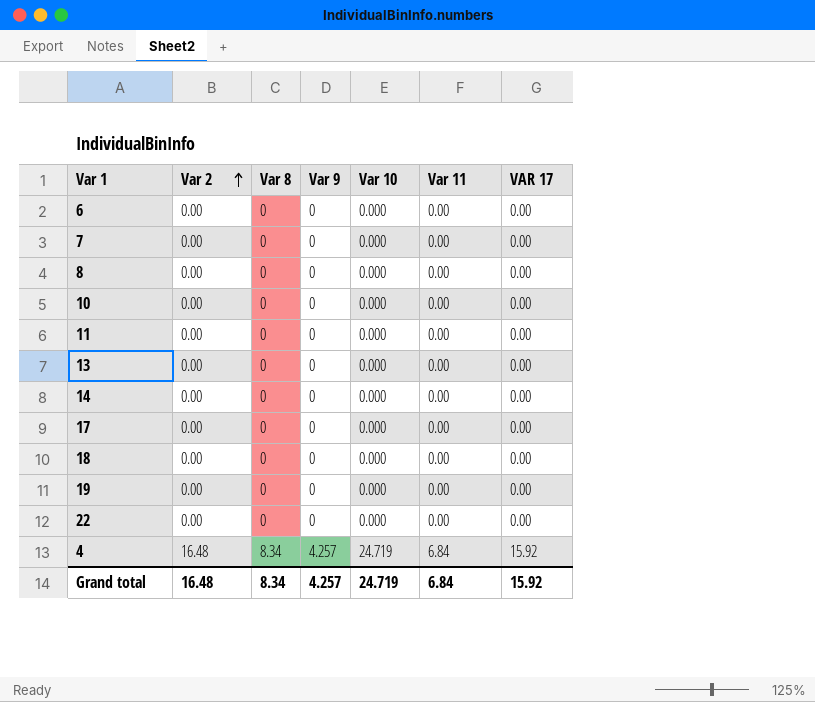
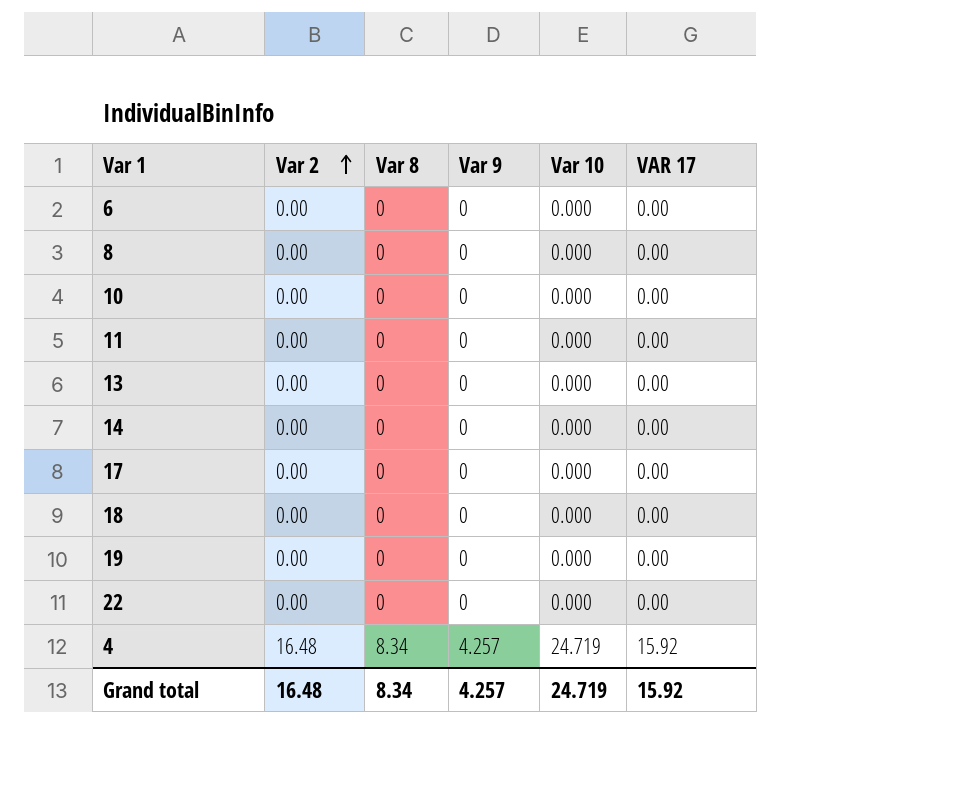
column Var 11 | position: 6 -> none
row 7: 0.00 | 0 | 0 | 0.000 | 0.00 | 0.00 -> none

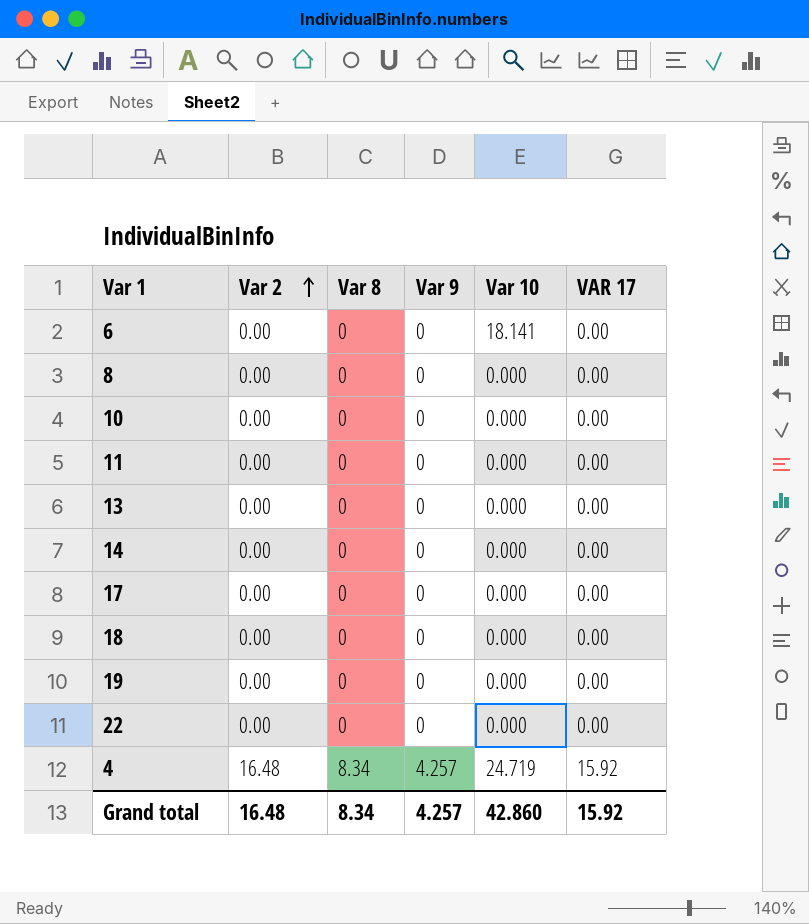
6 | Var 10: 0.000 -> 18.141
Grand total | Var 10: 24.719 -> 42.860

